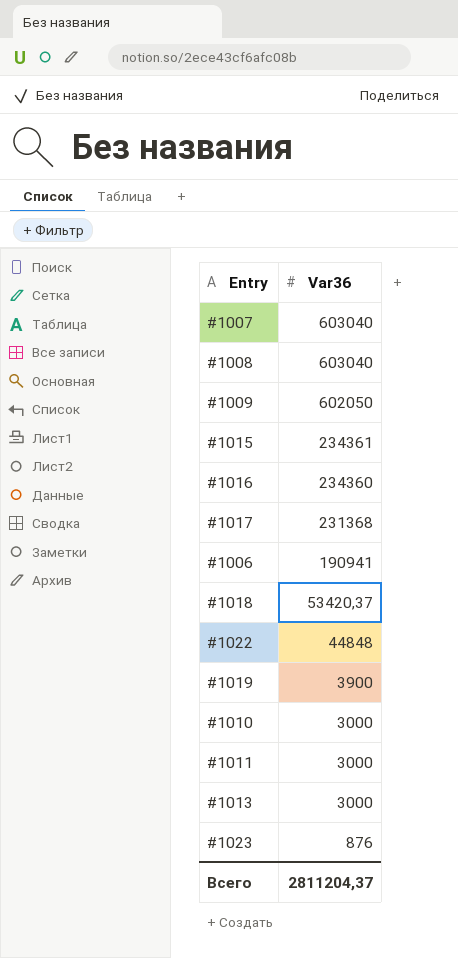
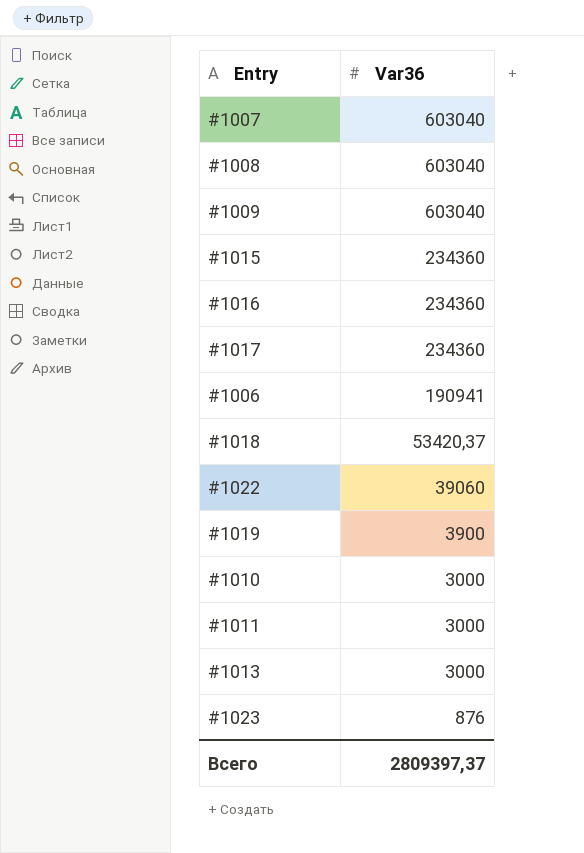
#1009 | Var36: 602050 -> 603040
#1015 | Var36: 234361 -> 234360
#1017 | Var36: 231368 -> 234360
#1022 | Var36: 44848 -> 39060
Всего | Var36: 2811204,37 -> 2809397,37

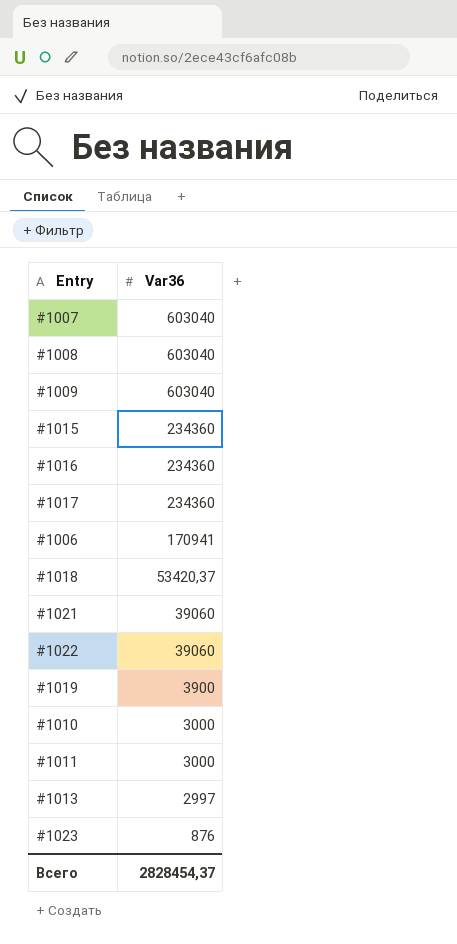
#1006 | Var36: 190941 -> 170941
row #1021: none -> 39060
#1013 | Var36: 3000 -> 2997
Всего | Var36: 2809397,37 -> 2828454,37

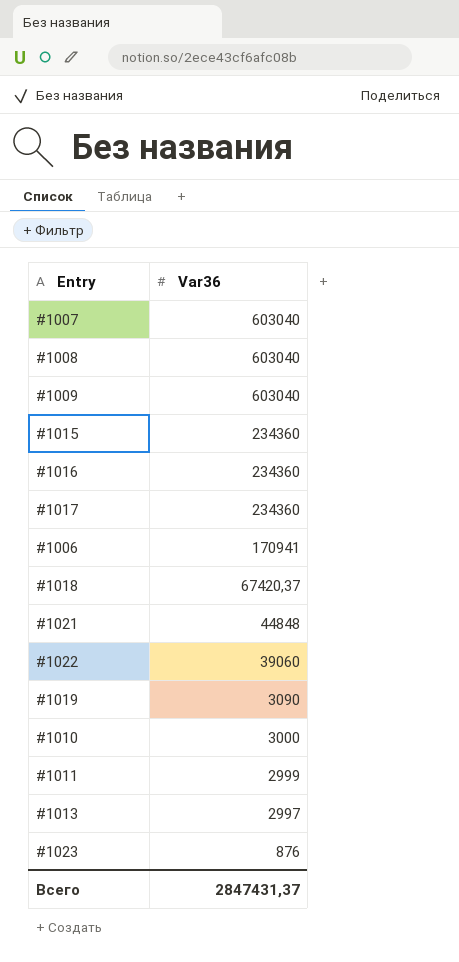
#1018 | Var36: 53420,37 -> 67420,37
#1021 | Var36: 39060 -> 44848
#1019 | Var36: 3900 -> 3090
#1011 | Var36: 3000 -> 2999
Всего | Var36: 2828454,37 -> 2847431,37

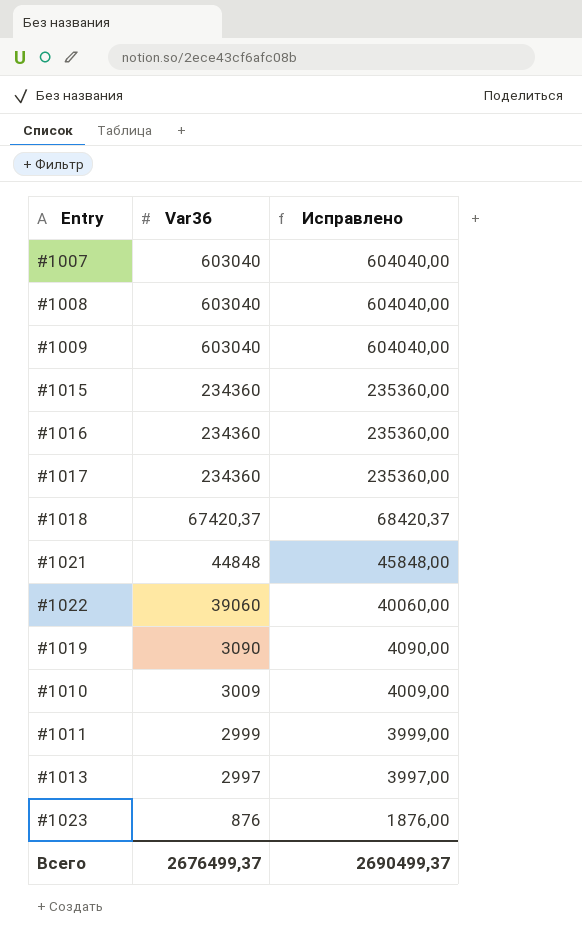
column Исправлено | formula: none -> [Var36] + 1000
row #1006: 170941 -> none
#1010 | Var36: 3000 -> 3009
Всего | Var36: 2847431,37 -> 2676499,37

